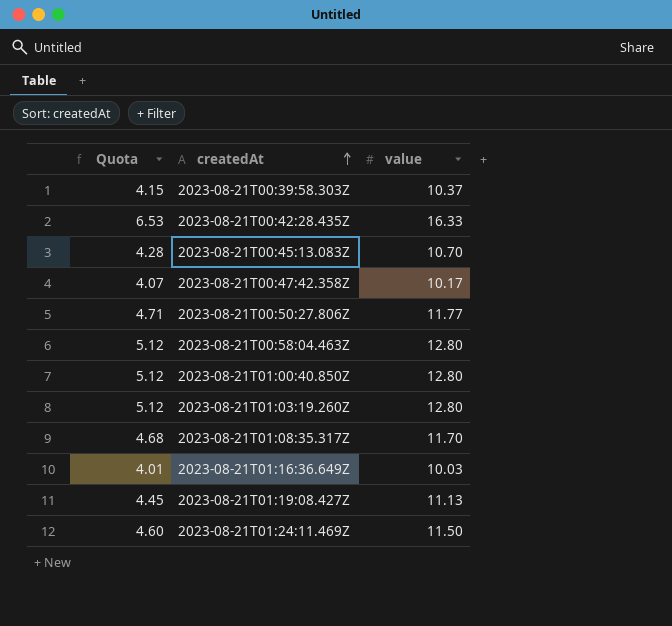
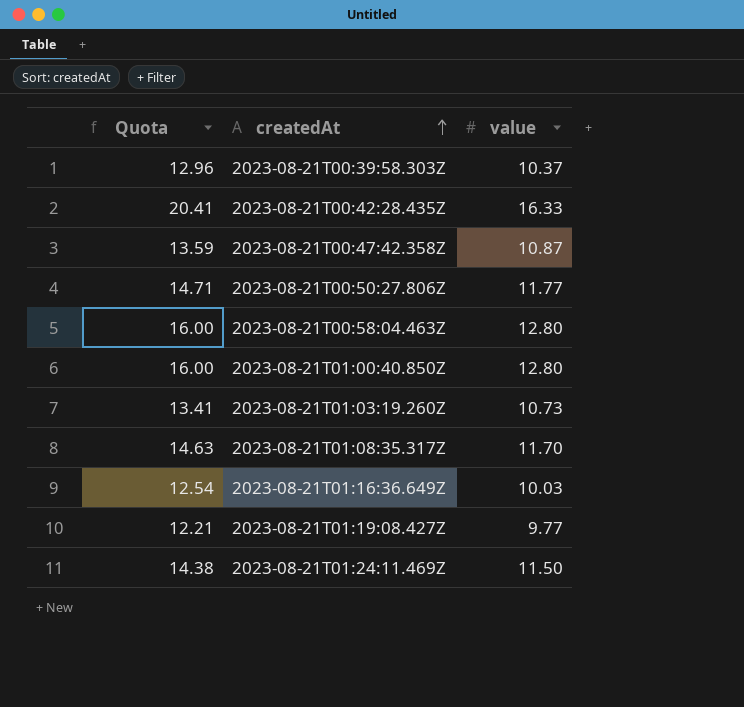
column Quota | formula: [value] * 0.4 -> [value] * 1.25
row 2023-08-21T00:45:13.083Z: 4.28 | 10.70 -> none
2023-08-21T00:47:42.358Z | value: 10.17 -> 10.87
2023-08-21T01:03:19.260Z | value: 12.80 -> 10.73
2023-08-21T01:19:08.427Z | value: 11.13 -> 9.77

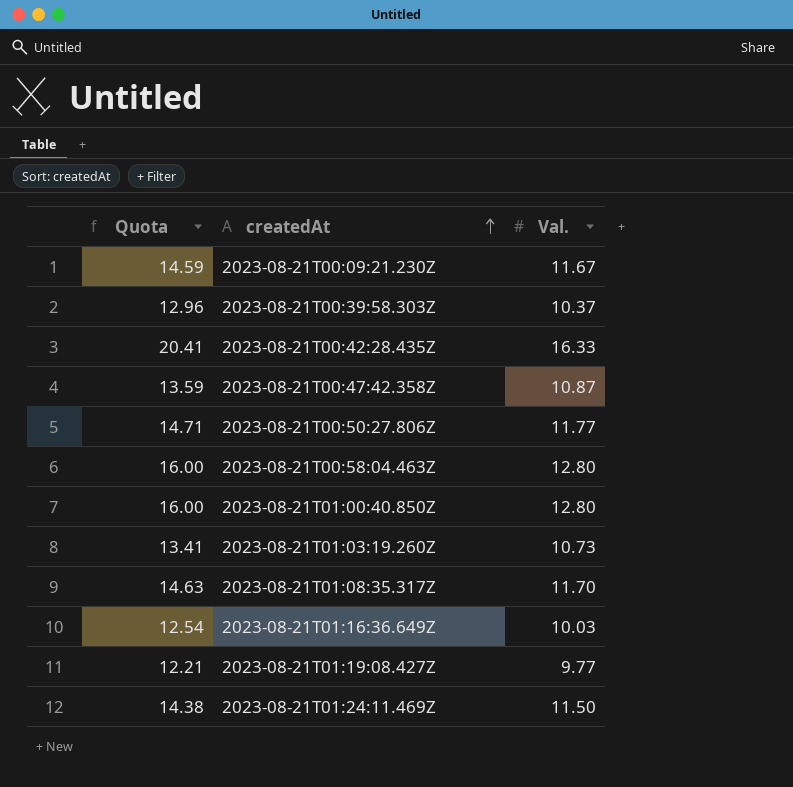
column name: value -> Val.
row 2023-08-21T00:09:21.230Z: none -> 14.59 | 11.67

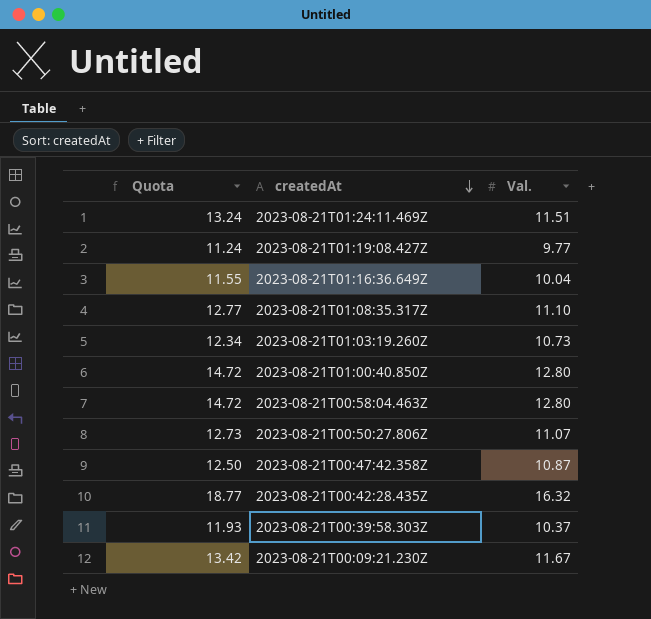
row order: createdAt ascending -> createdAt descending
column Quota | formula: [Val.] * 1.25 -> [Val.] * 1.15
2023-08-21T01:24:11.469Z | Val.: 11.50 -> 11.51
2023-08-21T01:16:36.649Z | Val.: 10.03 -> 10.04
2023-08-21T01:08:35.317Z | Val.: 11.70 -> 11.10
2023-08-21T00:50:27.806Z | Val.: 11.77 -> 11.07
2023-08-21T00:42:28.435Z | Val.: 16.33 -> 16.32

